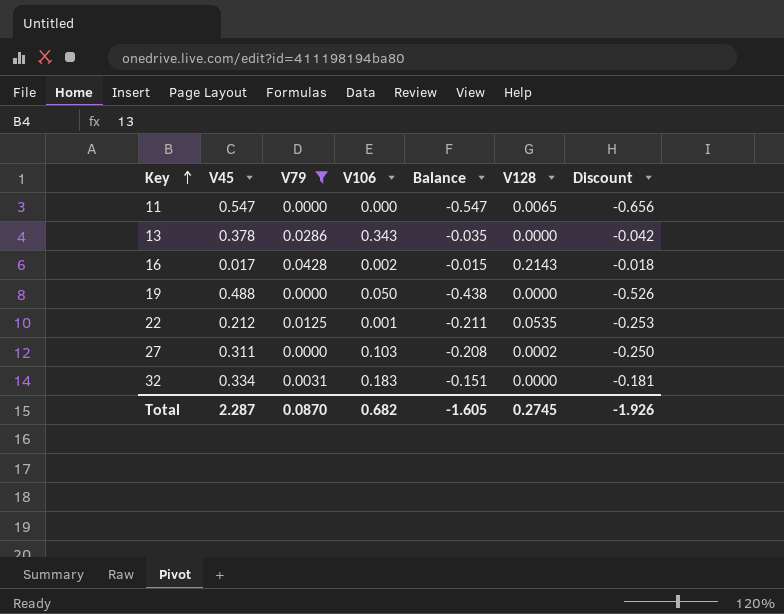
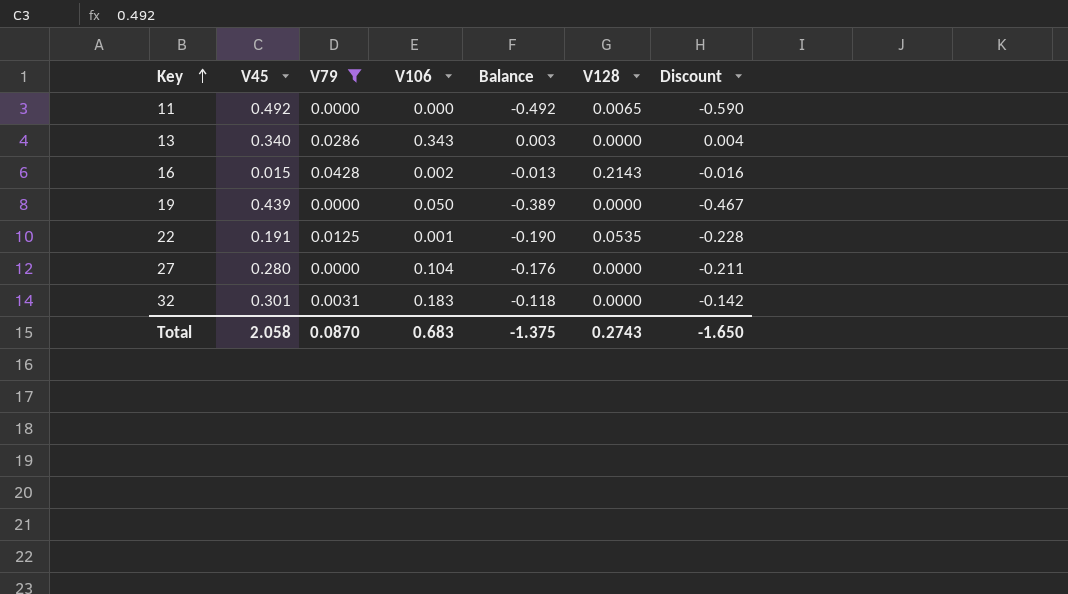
11 | V45: 0.547 -> 0.492
11 | Balance: -0.547 -> -0.492
11 | Discount: -0.656 -> -0.590
13 | V45: 0.378 -> 0.340
13 | Balance: -0.035 -> 0.003
13 | Discount: -0.042 -> 0.004
16 | V45: 0.017 -> 0.015
16 | Balance: -0.015 -> -0.013
16 | Discount: -0.018 -> -0.016
19 | V45: 0.488 -> 0.439
19 | Balance: -0.438 -> -0.389
19 | Discount: -0.526 -> -0.467
22 | V45: 0.212 -> 0.191
22 | Balance: -0.211 -> -0.190
22 | Discount: -0.253 -> -0.228
27 | V45: 0.311 -> 0.280
27 | V106: 0.103 -> 0.104
27 | Balance: -0.208 -> -0.176
27 | V128: 0.0002 -> 0.0000
27 | Discount: -0.250 -> -0.211
32 | V45: 0.334 -> 0.301
32 | Balance: -0.151 -> -0.118
32 | Discount: -0.181 -> -0.142
Total | V45: 2.287 -> 2.058
Total | V106: 0.682 -> 0.683
Total | Balance: -1.605 -> -1.375
Total | V128: 0.2745 -> 0.2743
Total | Discount: -1.926 -> -1.650

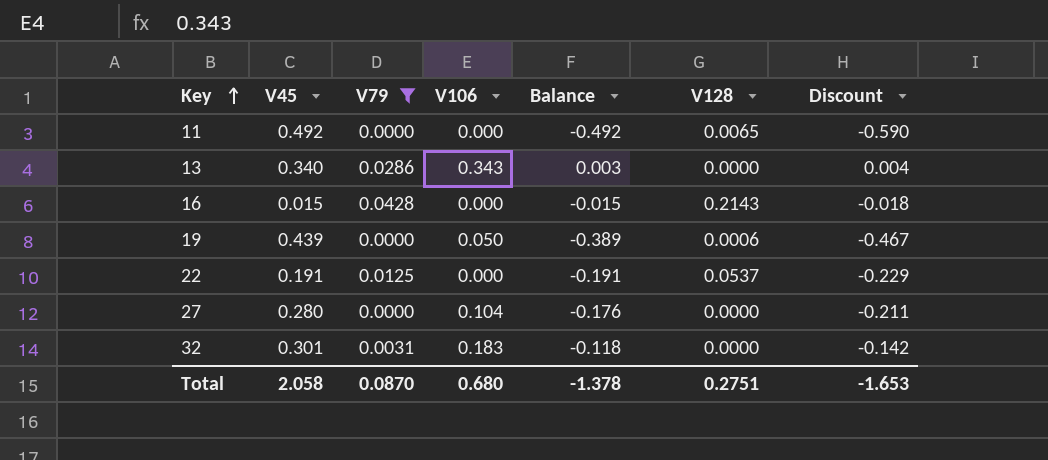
16 | V106: 0.002 -> 0.000
16 | Balance: -0.013 -> -0.015
16 | Discount: -0.016 -> -0.018
19 | V128: 0.0000 -> 0.0006
22 | V106: 0.001 -> 0.000
22 | Balance: -0.190 -> -0.191
22 | V128: 0.0535 -> 0.0537
22 | Discount: -0.228 -> -0.229
Total | V106: 0.683 -> 0.680
Total | Balance: -1.375 -> -1.378
Total | V128: 0.2743 -> 0.2751
Total | Discount: -1.650 -> -1.653

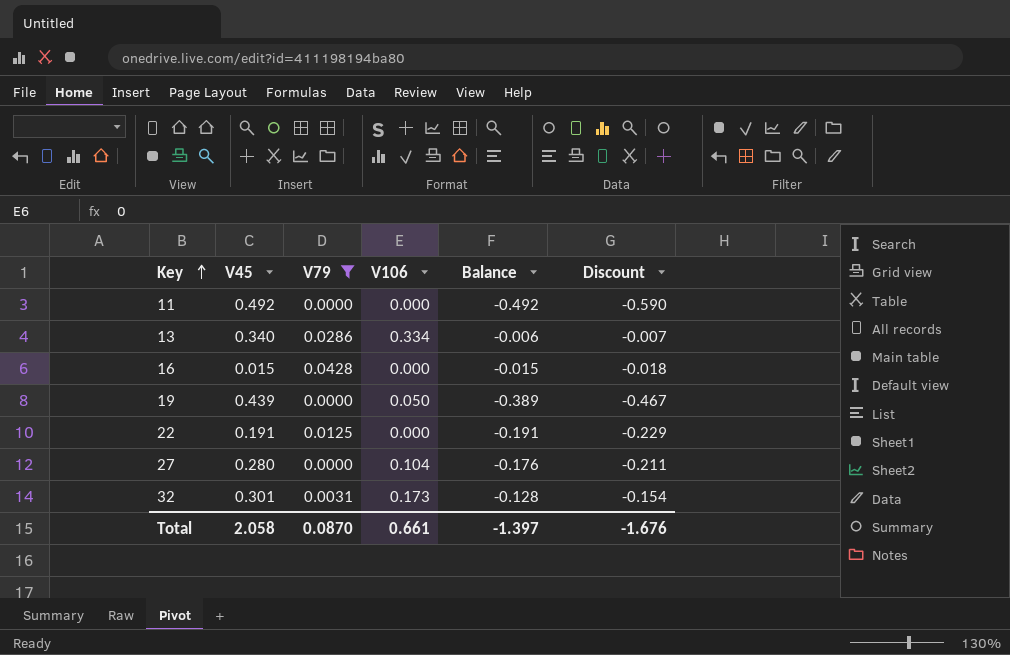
column V128 | position: 6 -> none
13 | V106: 0.343 -> 0.334
13 | Balance: 0.003 -> -0.006
13 | Discount: 0.004 -> -0.007
32 | V106: 0.183 -> 0.173
32 | Balance: -0.118 -> -0.128
32 | Discount: -0.142 -> -0.154
Total | V106: 0.680 -> 0.661
Total | Balance: -1.378 -> -1.397
Total | Discount: -1.653 -> -1.676

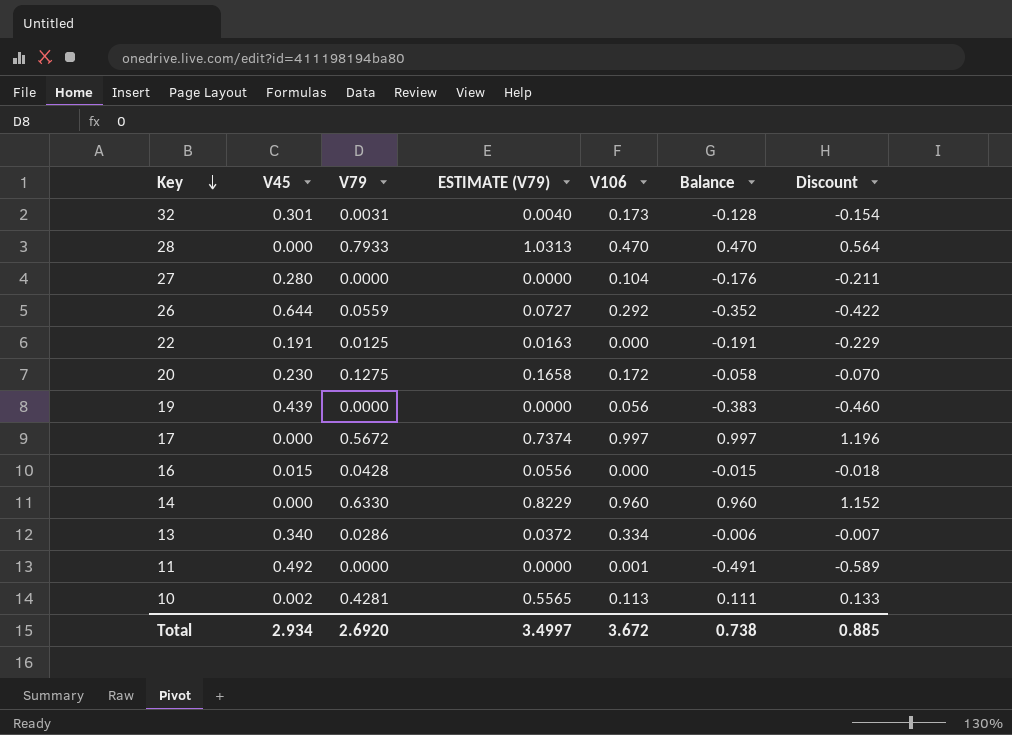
filter: V79 <= 0.0428 -> none
row order: Key ascending -> Key descending
column ESTIMATE (V79) | formula: none -> [V79] * 1.3
19 | V106: 0.050 -> 0.056
19 | Balance: -0.389 -> -0.383
19 | Discount: -0.467 -> -0.460
11 | V106: 0.000 -> 0.001
11 | Balance: -0.492 -> -0.491
11 | Discount: -0.590 -> -0.589
Total | V45: 2.058 -> 2.934
Total | V79: 0.0870 -> 2.6920
Total | V106: 0.661 -> 3.672
Total | Balance: -1.397 -> 0.738
Total | Discount: -1.676 -> 0.885

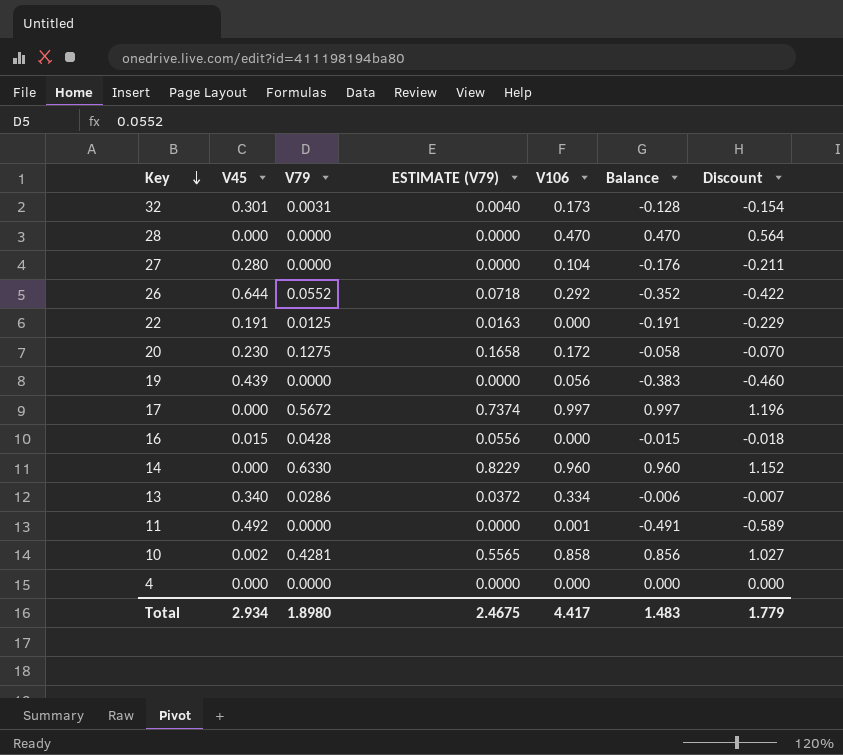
28 | V79: 0.7933 -> 0.0000
28 | ESTIMATE (V79): 1.0313 -> 0.0000
26 | V79: 0.0559 -> 0.0552
26 | ESTIMATE (V79): 0.0727 -> 0.0718
10 | V106: 0.113 -> 0.858
10 | Balance: 0.111 -> 0.856
10 | Discount: 0.133 -> 1.027
row 4: none -> 0.000 | 0.0000 | 0.0000 | 0.000 | 0.000 | 0.000
Total | V79: 2.6920 -> 1.8980
Total | ESTIMATE (V79): 3.4997 -> 2.4675
Total | V106: 3.672 -> 4.417
Total | Balance: 0.738 -> 1.483
Total | Discount: 0.885 -> 1.779

